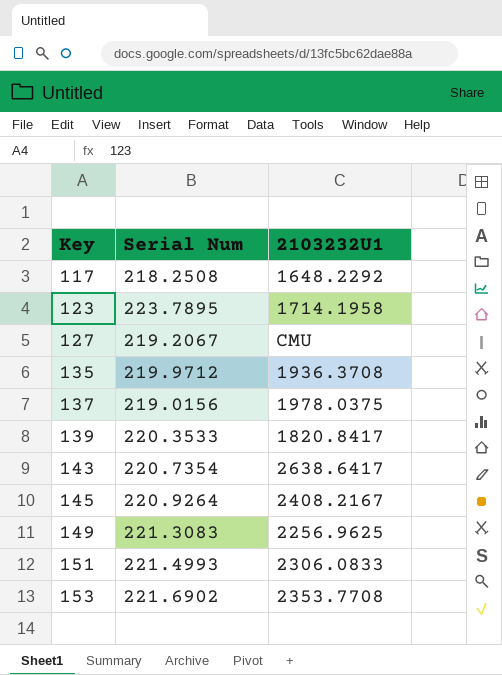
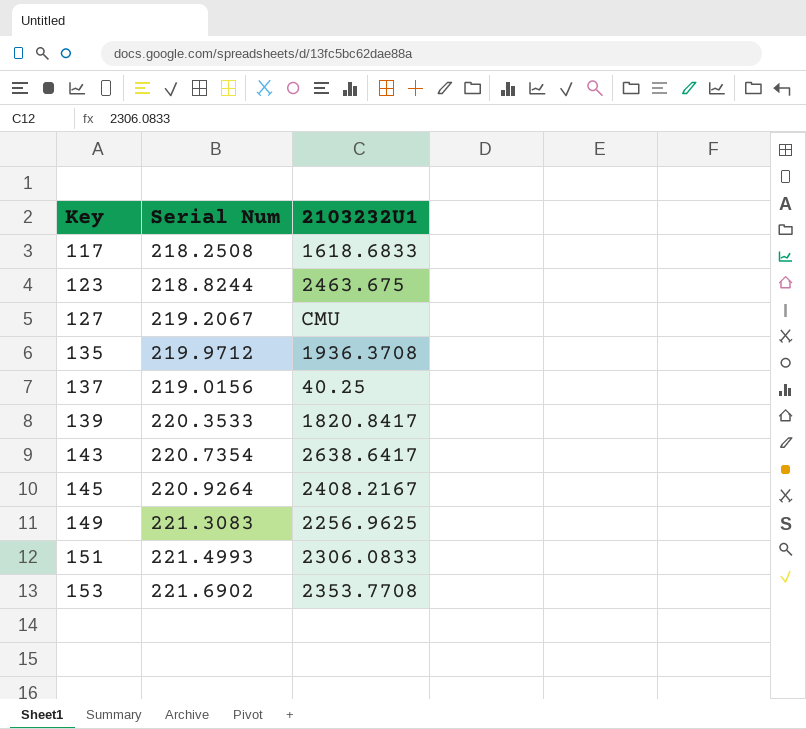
117 | 2103232U1: 1648.2292 -> 1618.6833
123 | Serial Num: 223.7895 -> 218.8244
123 | 2103232U1: 1714.1958 -> 2463.675
137 | 2103232U1: 1978.0375 -> 40.25

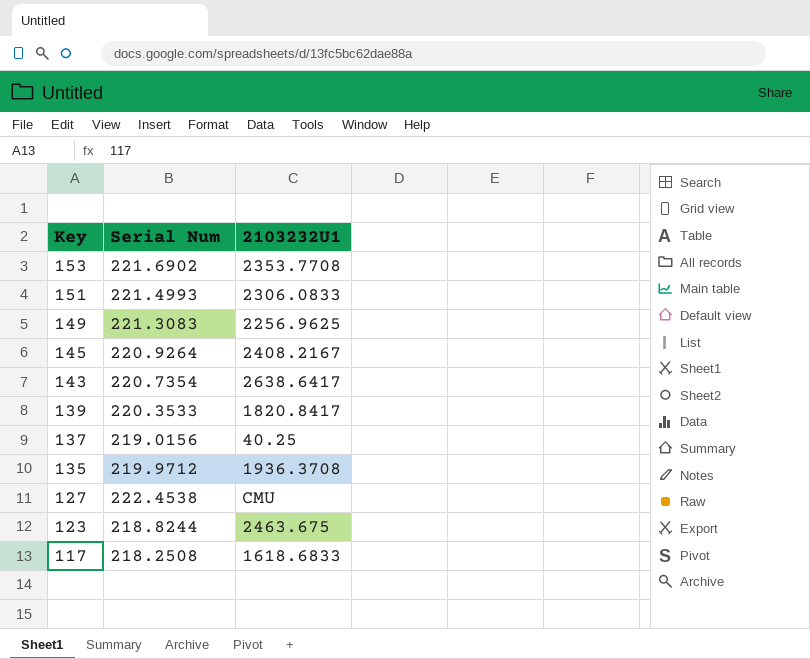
row order: Key ascending -> Key descending
127 | Serial Num: 219.2067 -> 222.4538

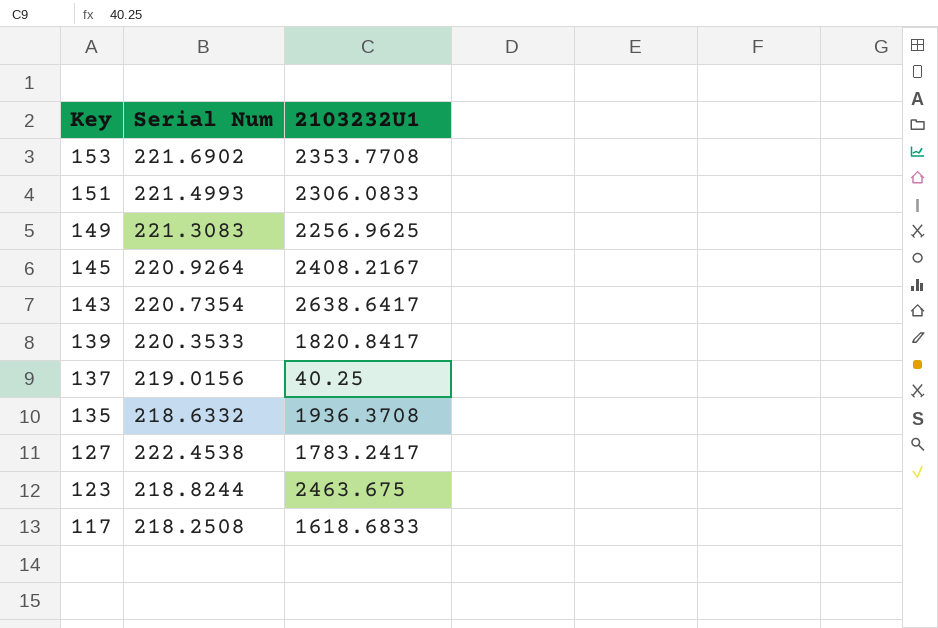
135 | Serial Num: 219.9712 -> 218.6332
127 | 2103232U1: CMU -> 1783.2417

